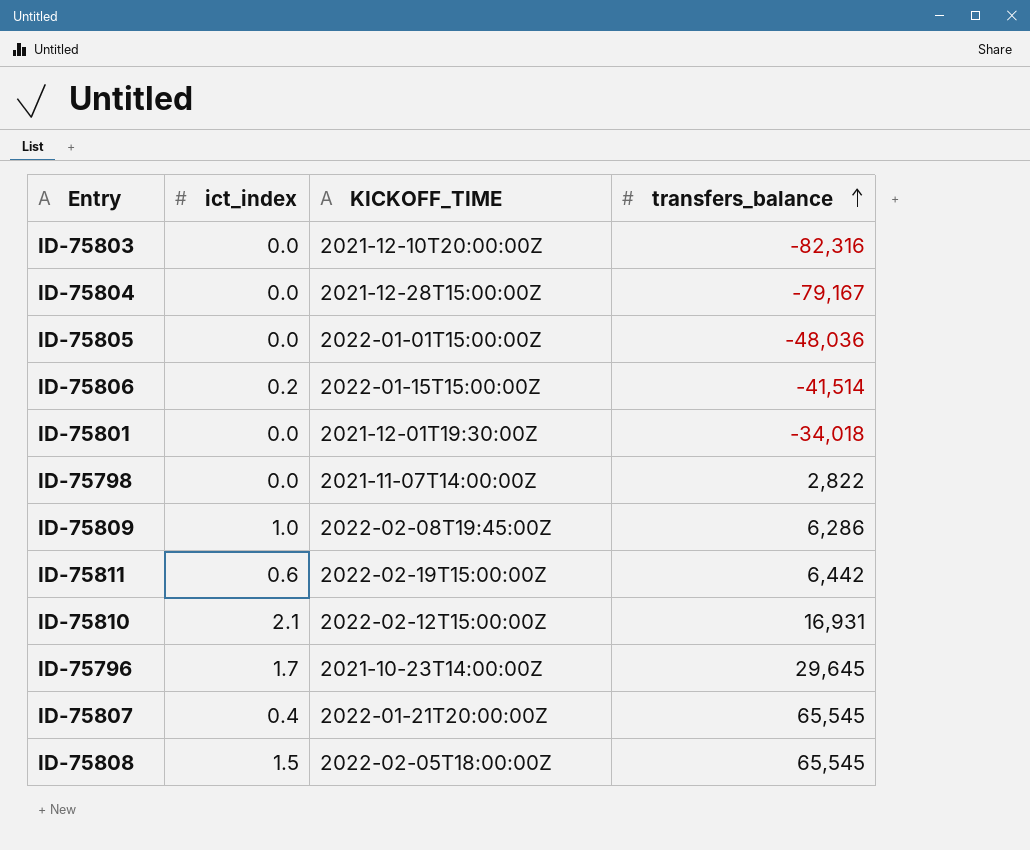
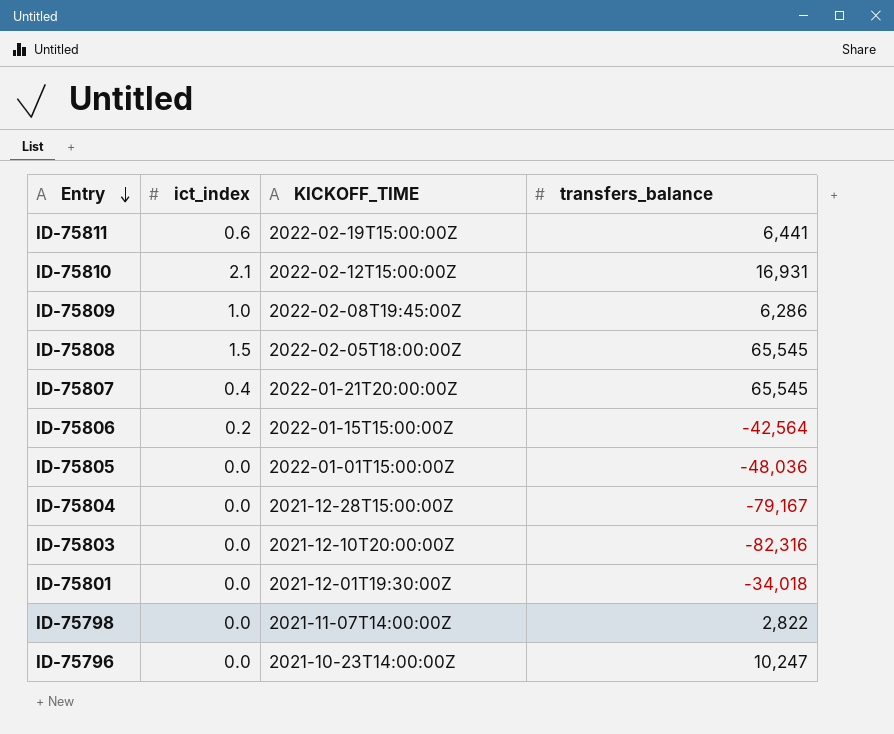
row order: transfers_balance ascending -> Entry descending
ID-75811 | transfers_balance: 6,442 -> 6,441
ID-75806 | transfers_balance: -41,514 -> -42,564
ID-75796 | ict_index: 1.7 -> 0.0
ID-75796 | transfers_balance: 29,645 -> 10,247

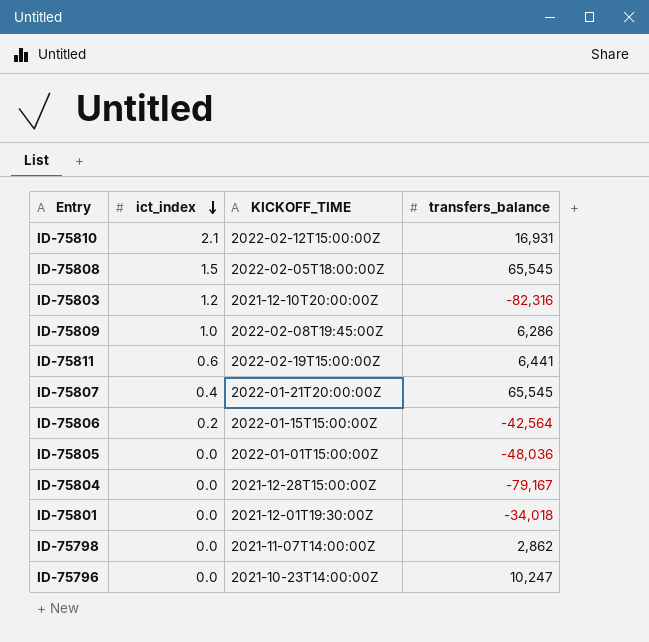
row order: Entry descending -> ict_index descending
ID-75803 | ict_index: 0.0 -> 1.2
ID-75798 | transfers_balance: 2,822 -> 2,862

